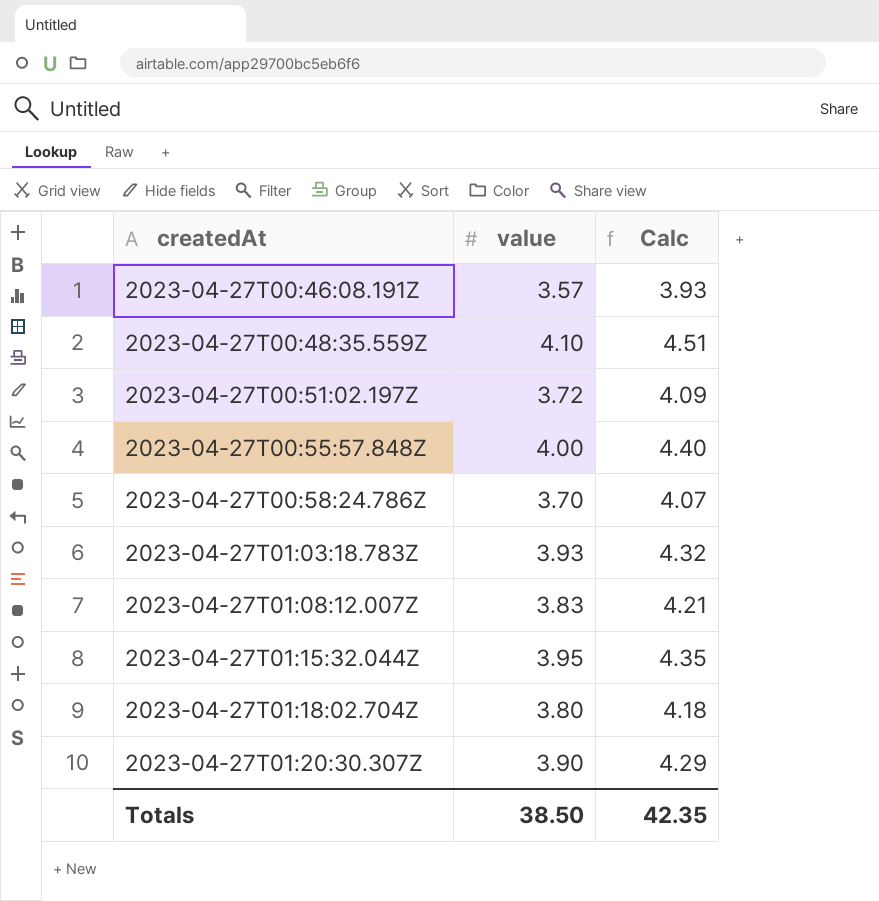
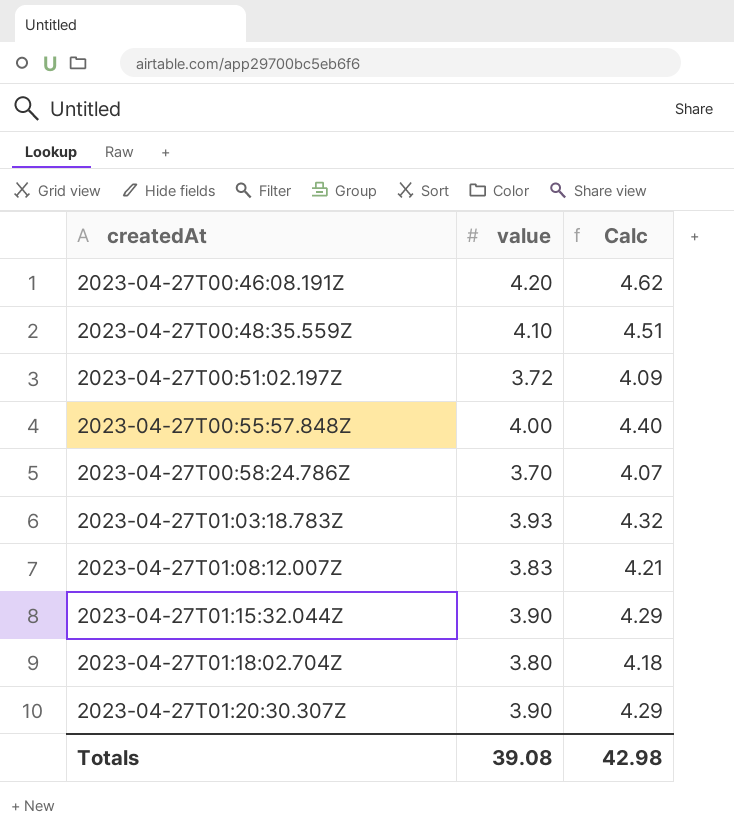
2023-04-27T00:46:08.191Z | value: 3.57 -> 4.20
2023-04-27T00:46:08.191Z | Calc: 3.93 -> 4.62
2023-04-27T01:15:32.044Z | value: 3.95 -> 3.90
2023-04-27T01:15:32.044Z | Calc: 4.35 -> 4.29
Totals | value: 38.50 -> 39.08
Totals | Calc: 42.35 -> 42.98

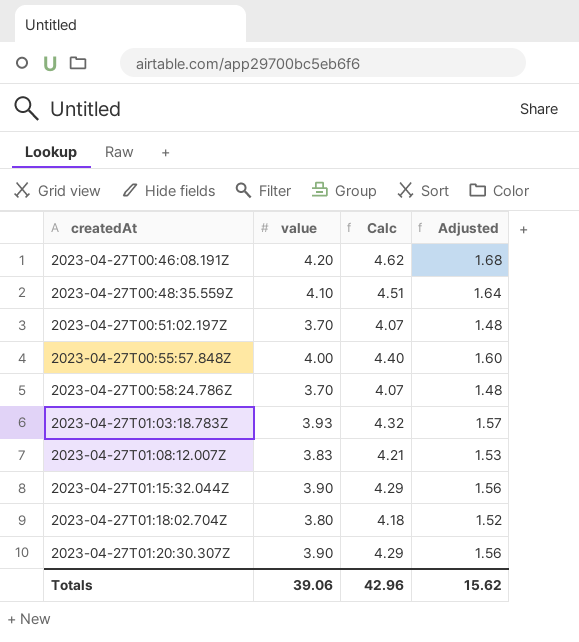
column Adjusted | formula: none -> [value] * 0.4
2023-04-27T00:51:02.197Z | value: 3.72 -> 3.70
2023-04-27T00:51:02.197Z | Calc: 4.09 -> 4.07
Totals | value: 39.08 -> 39.06
Totals | Calc: 42.98 -> 42.96

